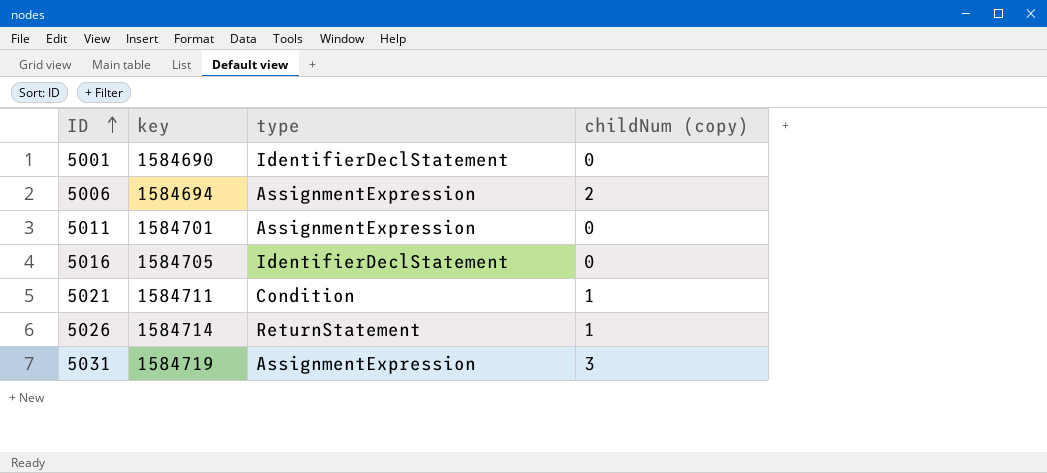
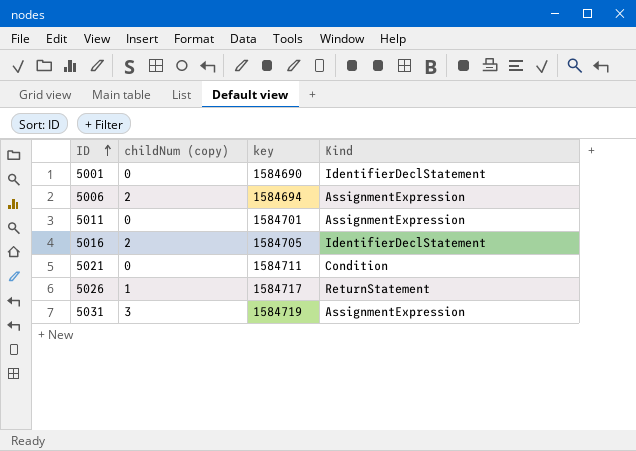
column childNum (copy) | position: 4 -> 2
column name: type -> Kind
5016 | childNum (copy): 0 -> 2
5021 | childNum (copy): 1 -> 0
5026 | key: 1584714 -> 1584717

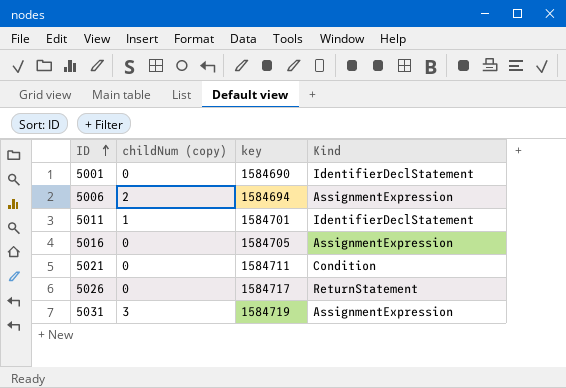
5011 | childNum (copy): 0 -> 1
5011 | Kind: AssignmentExpression -> IdentifierDeclStatement
5016 | childNum (copy): 2 -> 0
5016 | Kind: IdentifierDeclStatement -> AssignmentExpression
5026 | childNum (copy): 1 -> 0

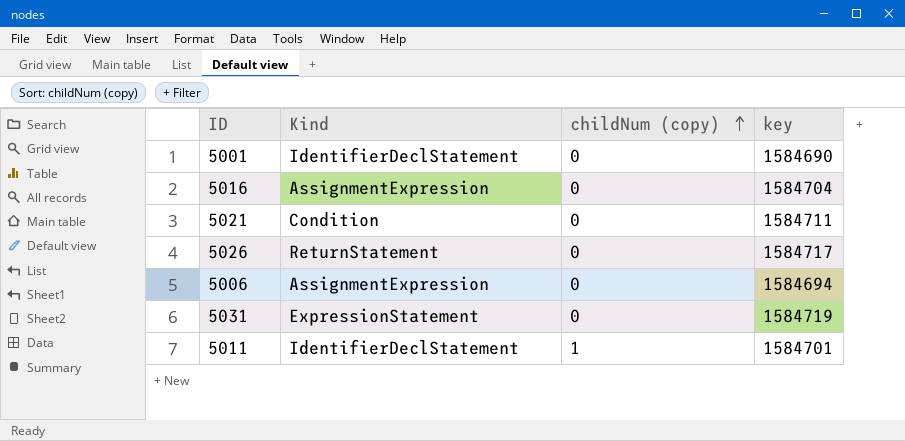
row order: ID ascending -> childNum (copy) ascending
column Kind | position: 4 -> 2
5016 | key: 1584705 -> 1584704
5006 | childNum (copy): 2 -> 0
5031 | Kind: AssignmentExpression -> ExpressionStatement
5031 | childNum (copy): 3 -> 0

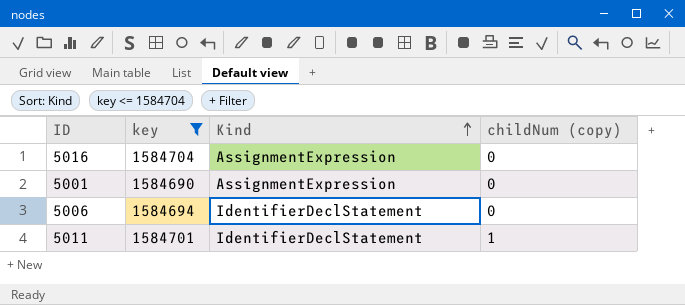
filter: none -> key <= 1584704
row order: childNum (copy) ascending -> Kind ascending
column key | position: 4 -> 2
5001 | Kind: IdentifierDeclStatement -> AssignmentExpression
5006 | Kind: AssignmentExpression -> IdentifierDeclStatement

